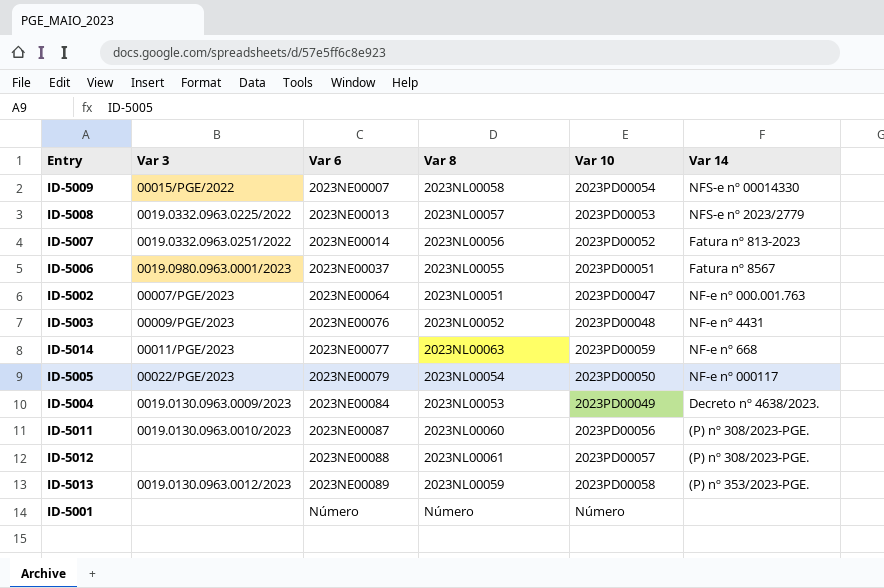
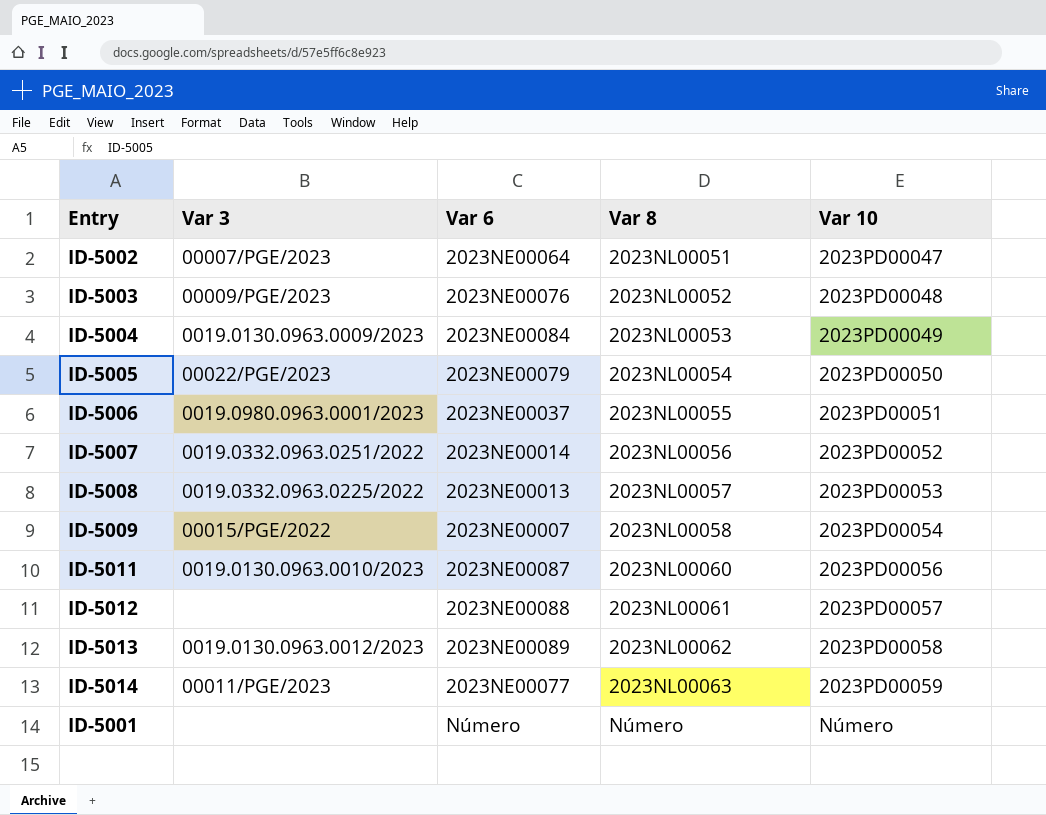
row order: Var 6 ascending -> Var 8 ascending
column Var 14 | position: 6 -> none
ID-5013 | Var 8: 2023NL00059 -> 2023NL00062

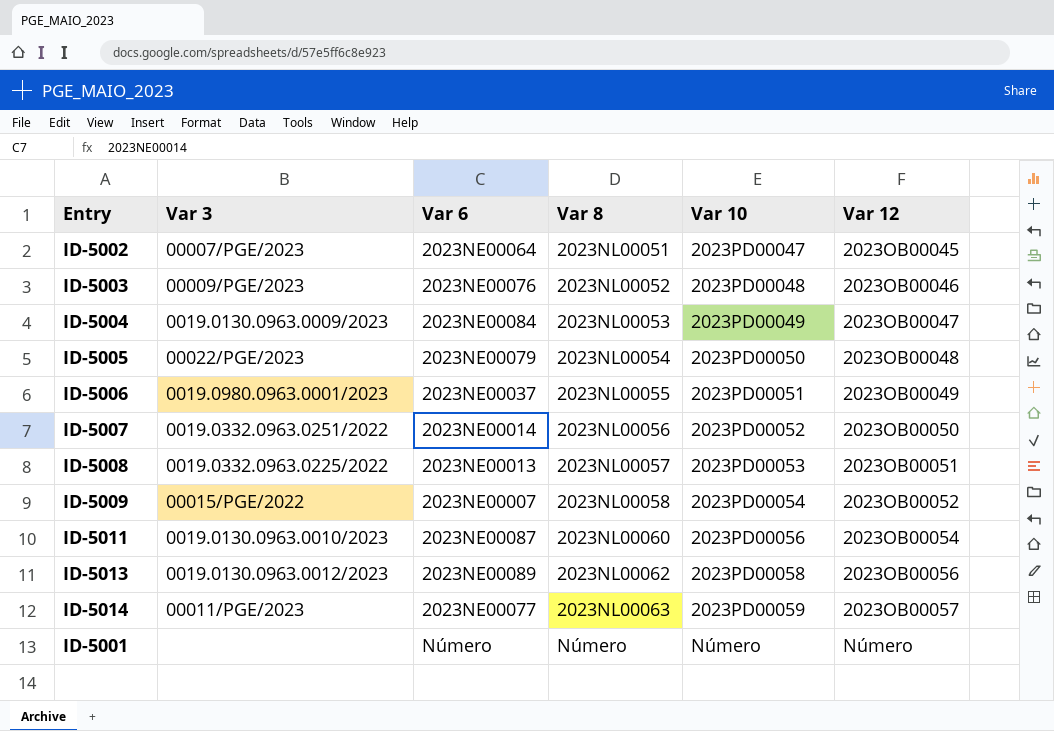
column Var 12 | position: none -> 6
row ID-5012: none | 2023NE00088 | 2023NL00061 | 2023PD00057 -> none

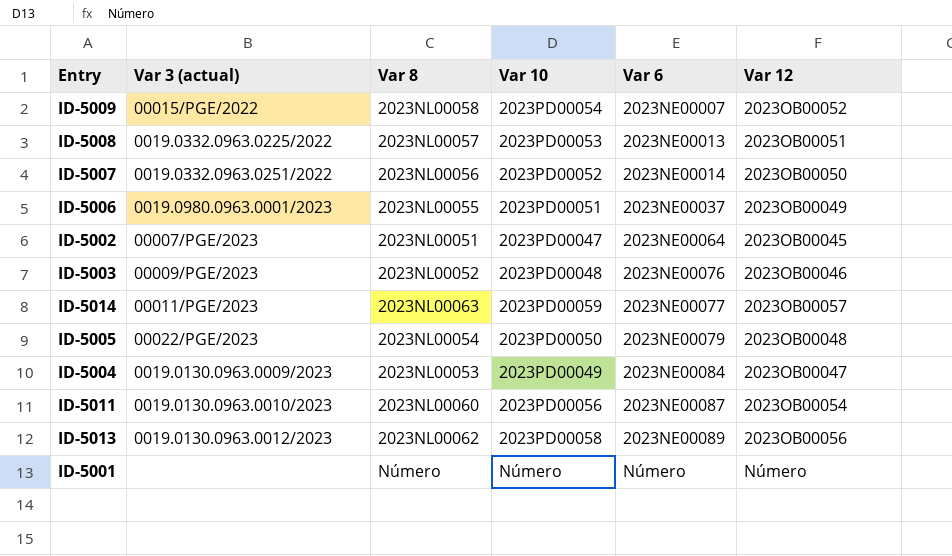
row order: Var 8 ascending -> Var 6 ascending
column name: Var 3 -> Var 3 (actual)
column Var 6 | position: 3 -> 5

